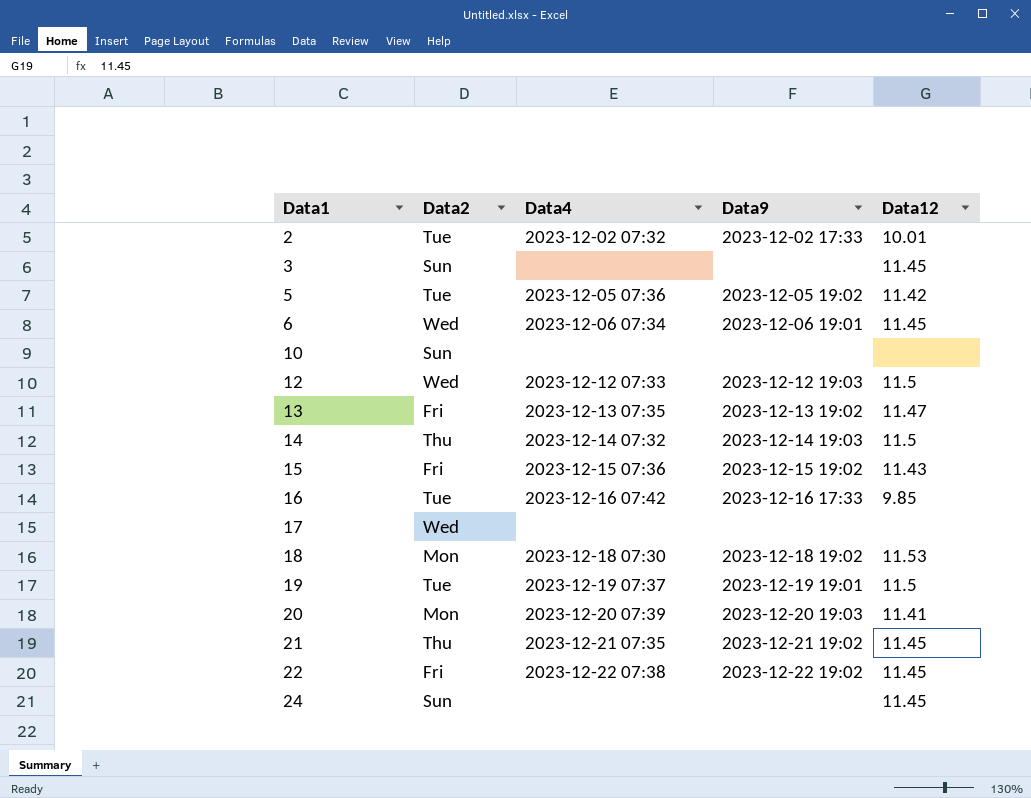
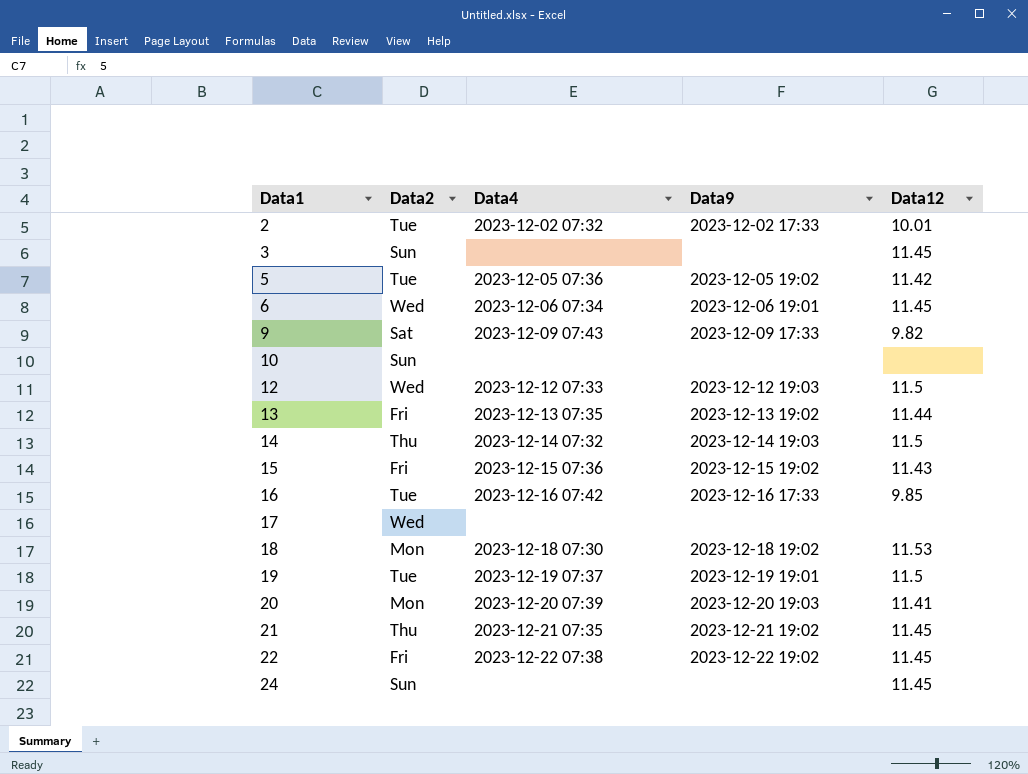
row 9: none -> Sat | 2023-12-09 07:43 | 2023-12-09 17:33 | 9.82
13 | Data12: 11.47 -> 11.44

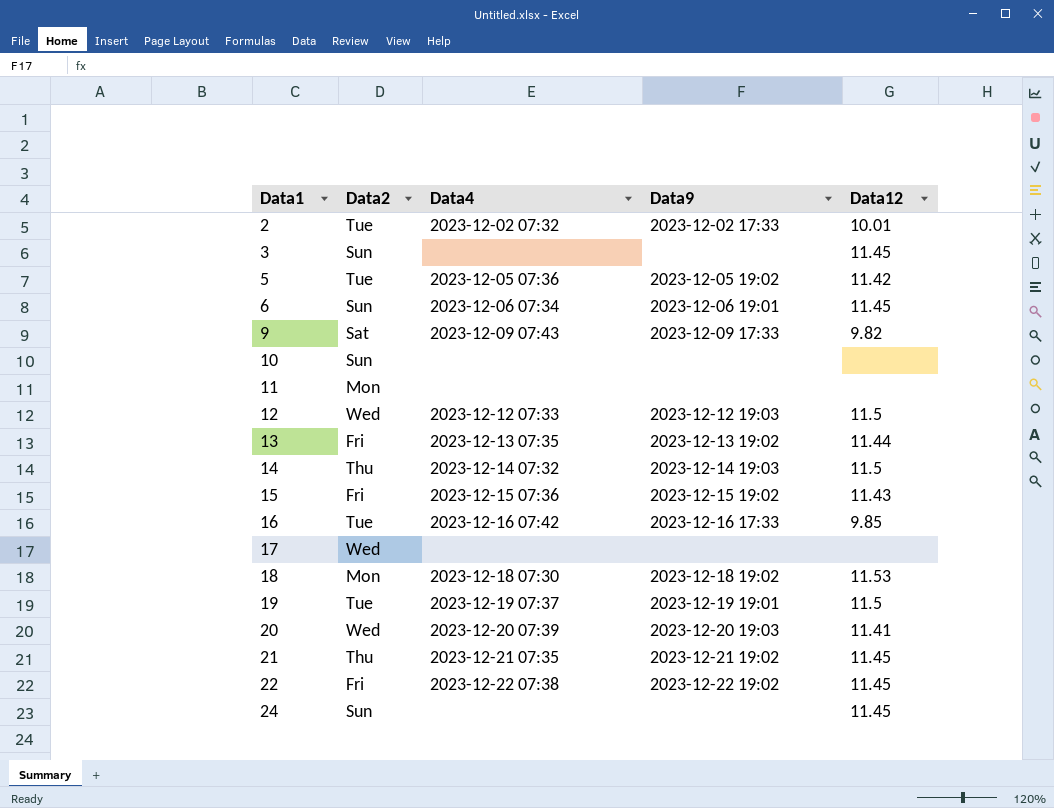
6 | Data2: Wed -> Sun
row 11: none -> Mon | none | none | none
20 | Data2: Mon -> Wed

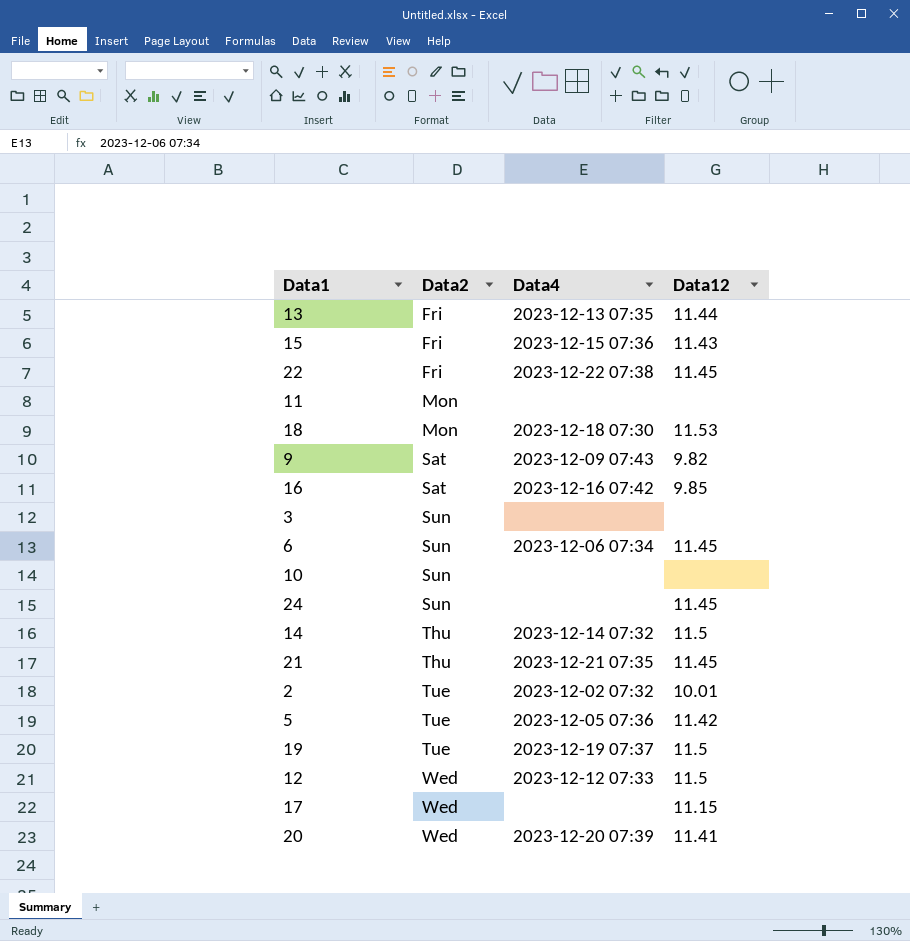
row order: Data1 ascending -> Data2 ascending
column Data9 | position: 4 -> none
16 | Data2: Tue -> Sat
3 | Data12: 11.45 -> none
17 | Data12: none -> 11.15

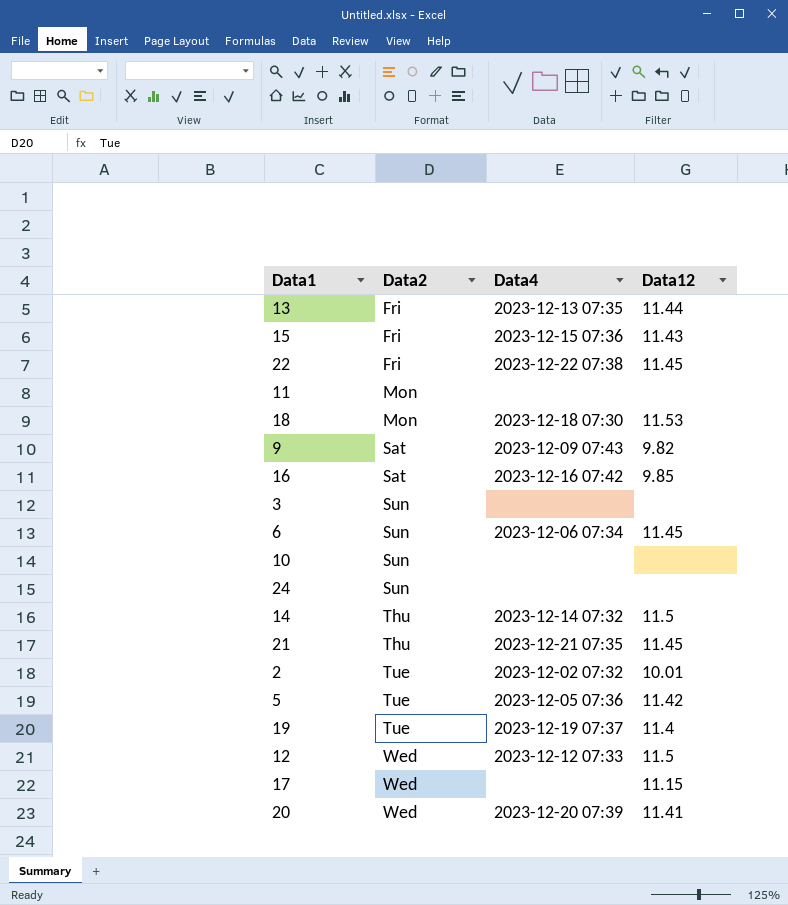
24 | Data12: 11.45 -> none
19 | Data12: 11.5 -> 11.4

